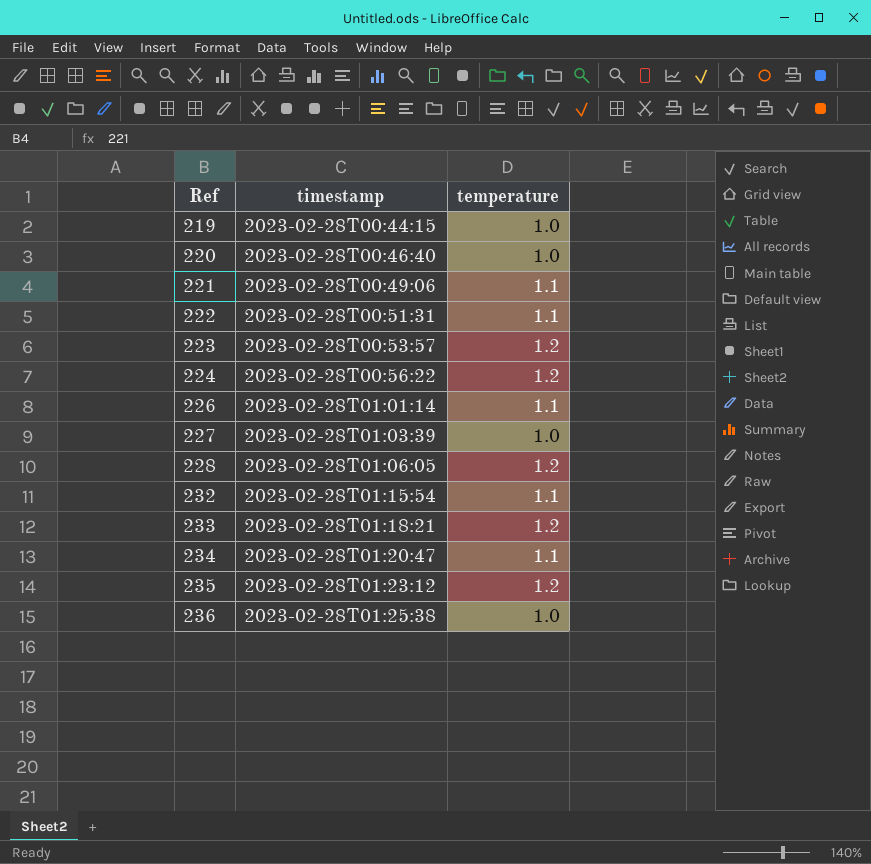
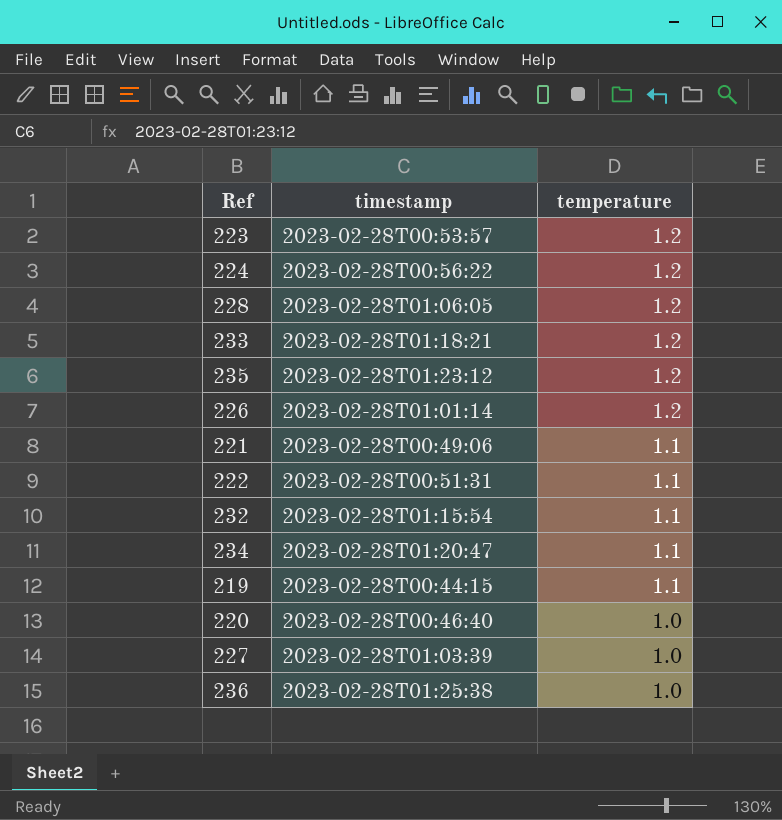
row order: Ref ascending -> temperature descending
226 | temperature: 1.1 -> 1.2
219 | temperature: 1.0 -> 1.1

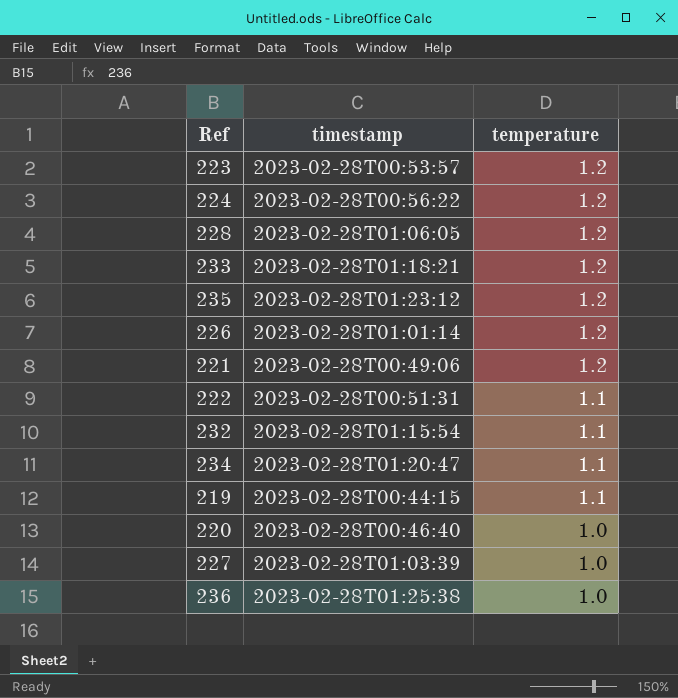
221 | temperature: 1.1 -> 1.2

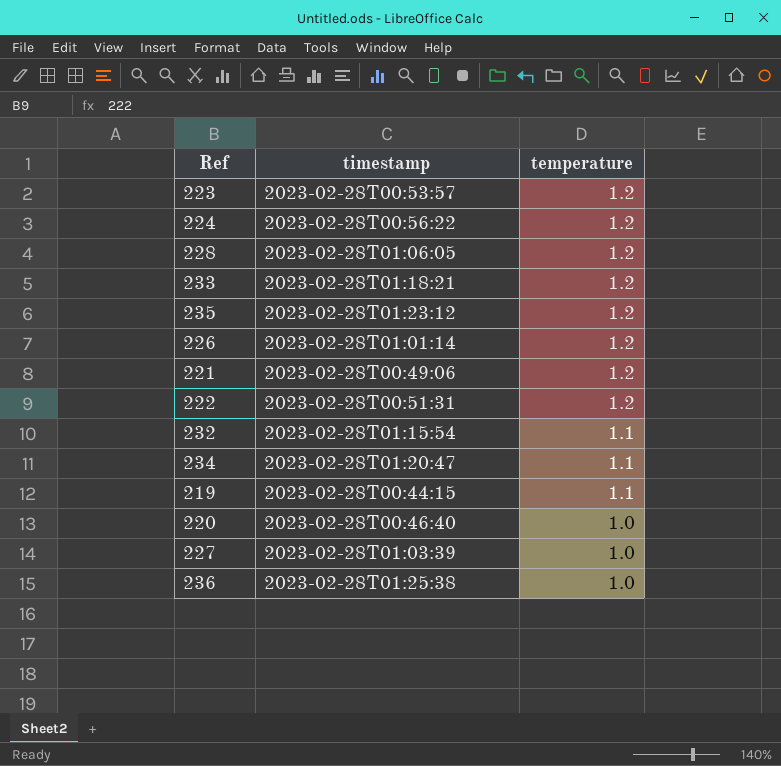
222 | temperature: 1.1 -> 1.2

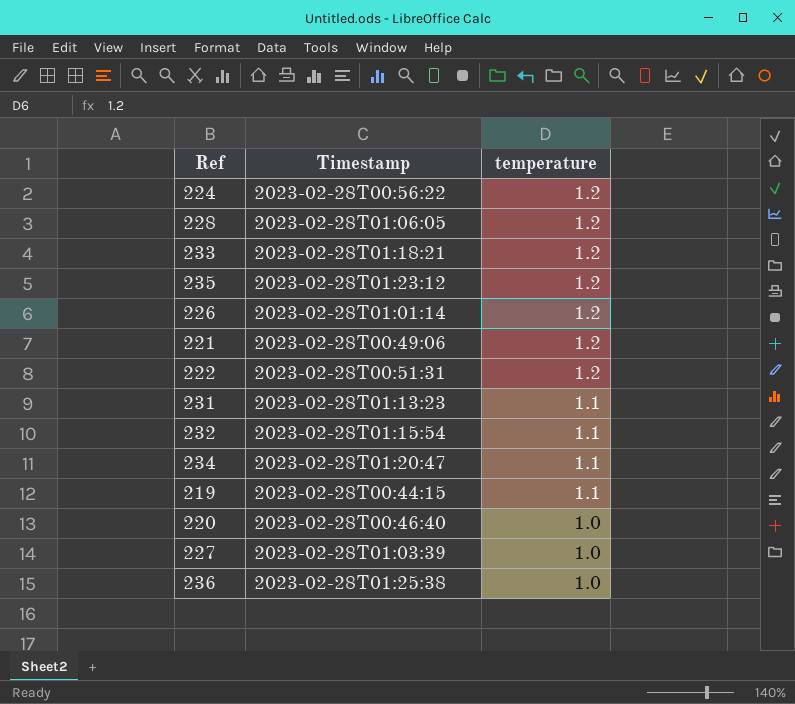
column name: timestamp -> Timestamp
row 223: 2023-02-28T00:53:57 | 1.2 -> none
row 231: none -> 2023-02-28T01:13:23 | 1.1

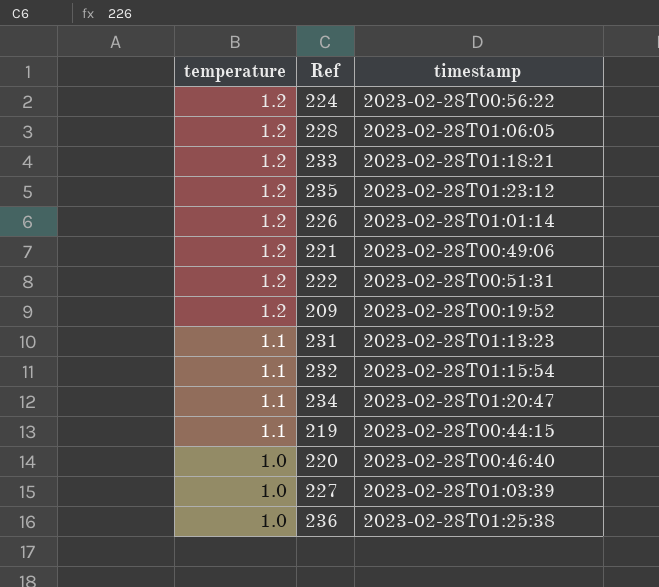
column temperature | position: 3 -> 1
column name: Timestamp -> timestamp
row 209: none -> 1.2 | 2023-02-28T00:19:52

